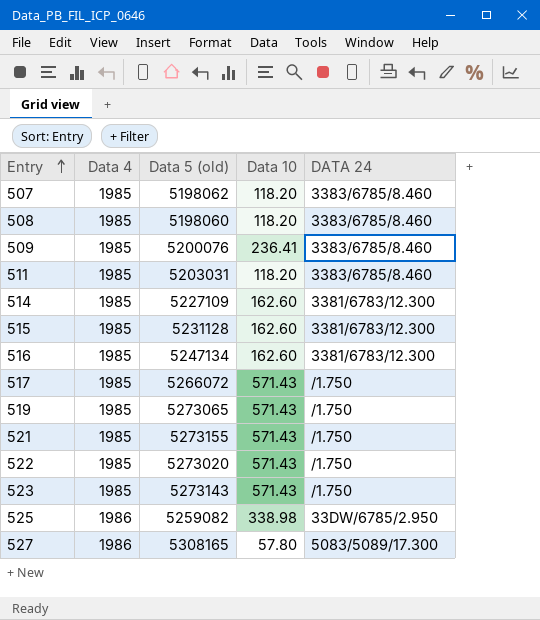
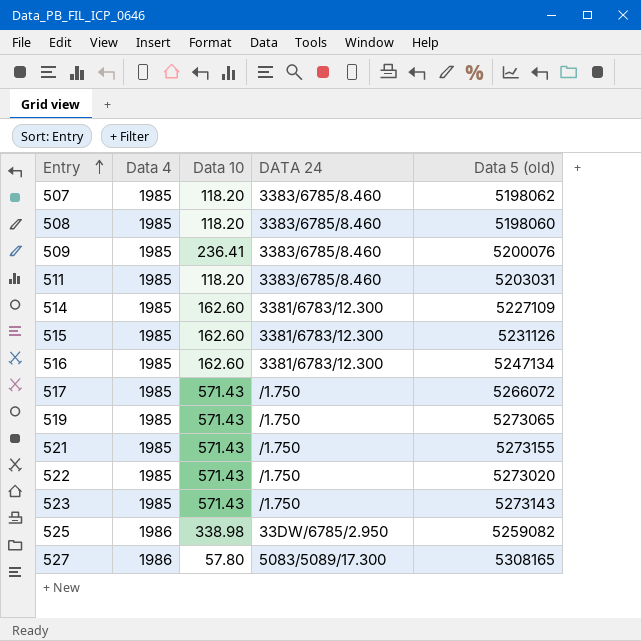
column Data 5 (old) | position: 3 -> 5
515 | Data 5 (old): 5231128 -> 5231126

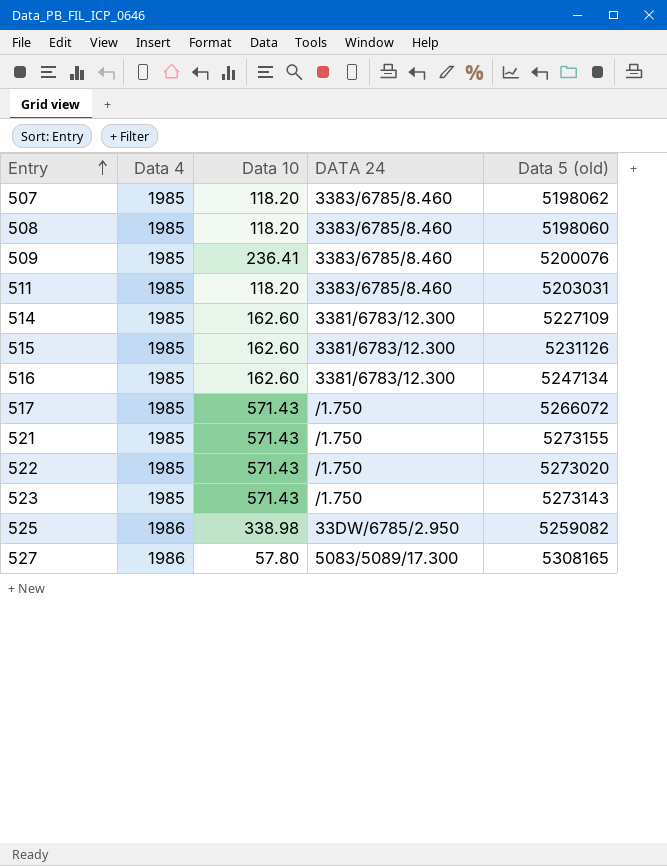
row 519: 1985 | 571.43 | /1.750 | 5273065 -> none

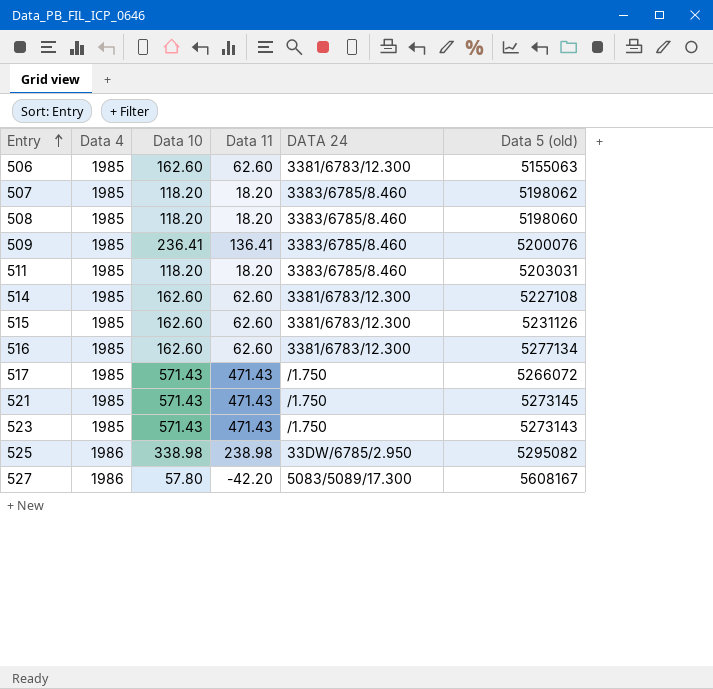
column Data 11 | position: none -> 4
row 522: 1985 | 571.43 | /1.750 | 5273020 -> none
row 506: none -> 1985 | 162.60 | 62.60 | 3381/6783/12.300 | 5155063
514 | Data 5 (old): 5227109 -> 5227108
516 | Data 5 (old): 5247134 -> 5277134
521 | Data 5 (old): 5273155 -> 5273145
525 | Data 5 (old): 5259082 -> 5295082
527 | Data 5 (old): 5308165 -> 5608167

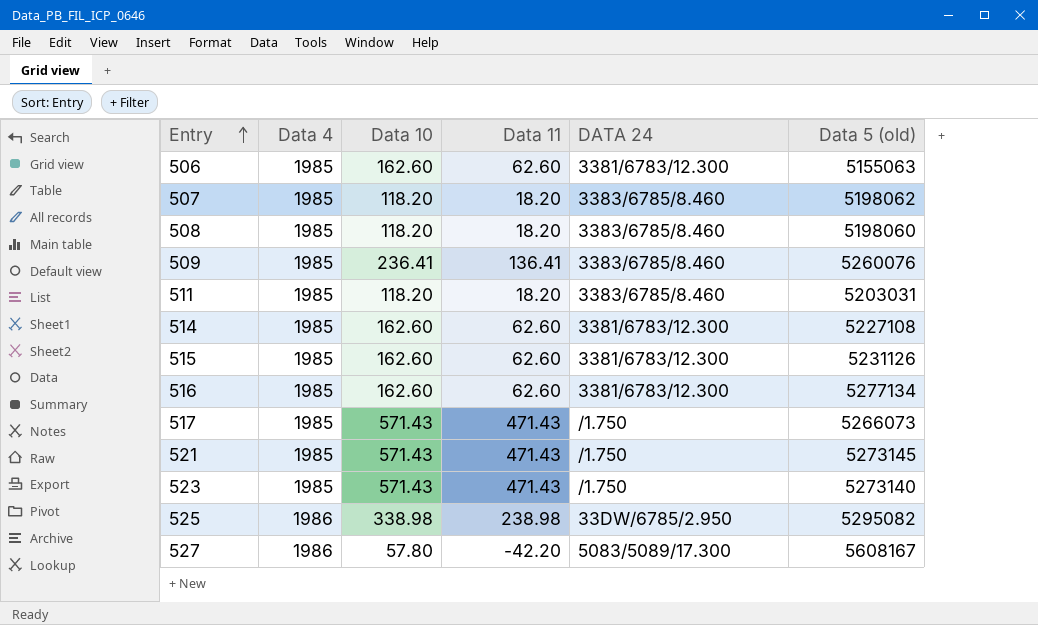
509 | Data 5 (old): 5200076 -> 5260076
517 | Data 5 (old): 5266072 -> 5266073
523 | Data 5 (old): 5273143 -> 5273140

